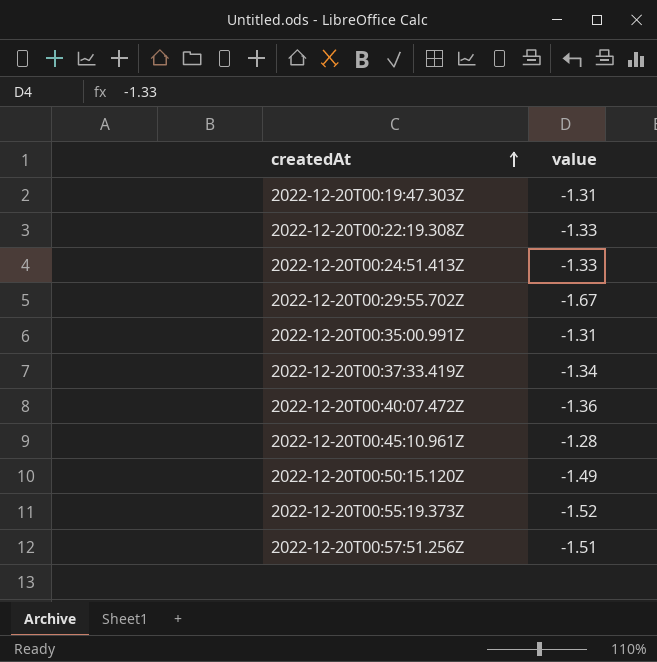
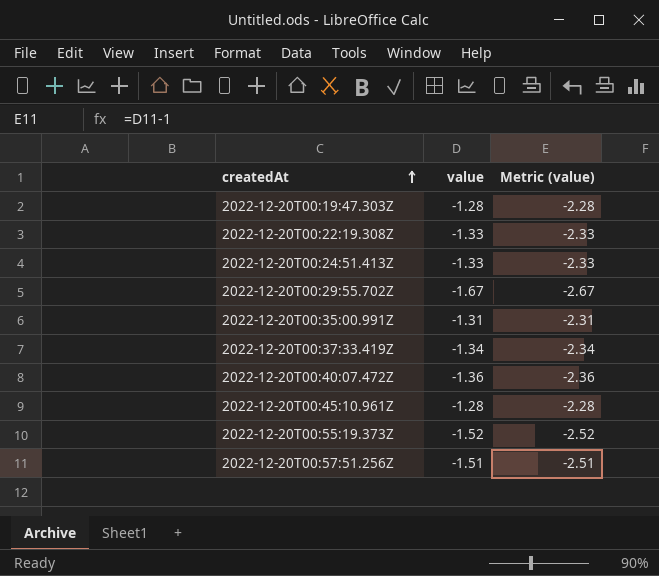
column Metric (value) | formula: none -> [value] - 1
row 2022-12-20T00:50:15.120Z: -1.49 -> none
2022-12-20T00:19:47.303Z | value: -1.31 -> -1.28

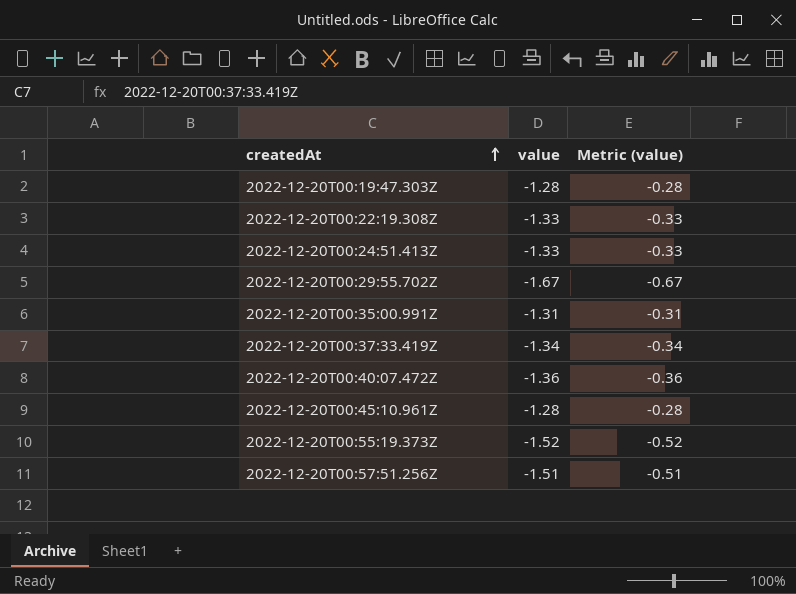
column Metric (value) | formula: [value] - 1 -> [value] + 1

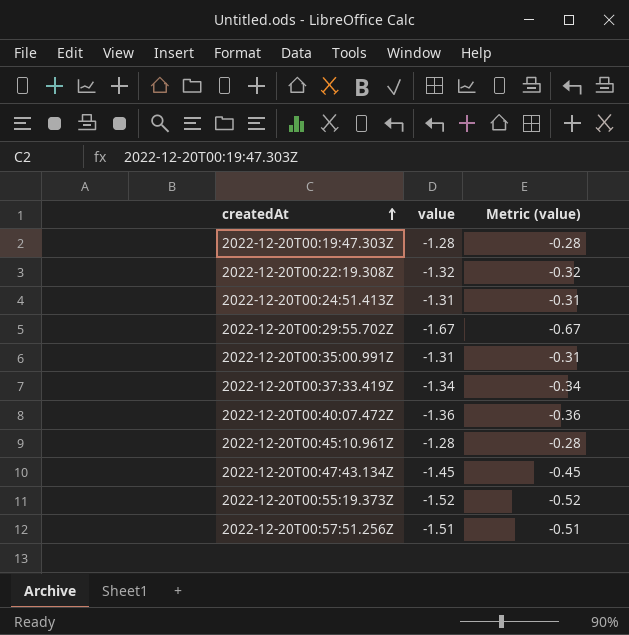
2022-12-20T00:22:19.308Z | value: -1.33 -> -1.32
2022-12-20T00:22:19.308Z | Metric (value): -0.33 -> -0.32
2022-12-20T00:24:51.413Z | value: -1.33 -> -1.31
2022-12-20T00:24:51.413Z | Metric (value): -0.33 -> -0.31
row 2022-12-20T00:47:43.134Z: none -> -1.45 | -0.45

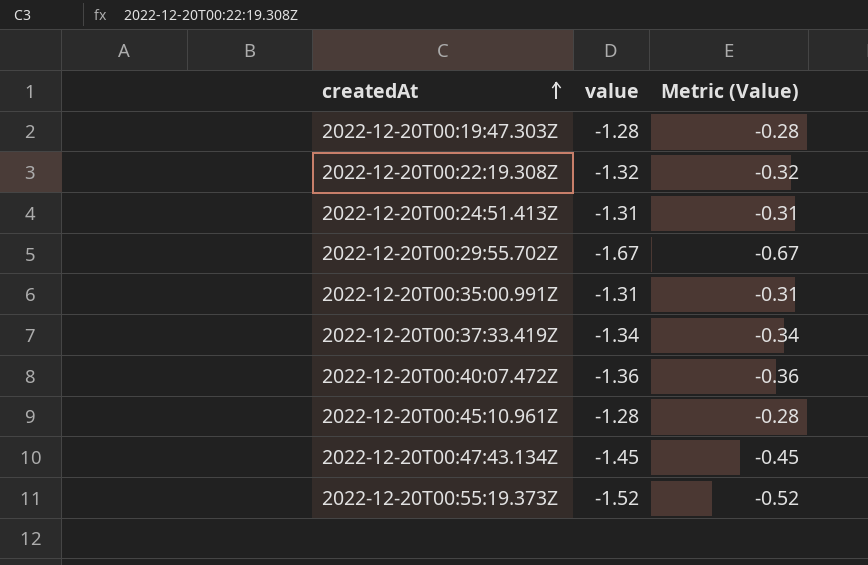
column name: Metric (value) -> Metric (Value)
row 2022-12-20T00:57:51.256Z: -1.51 | -0.51 -> none

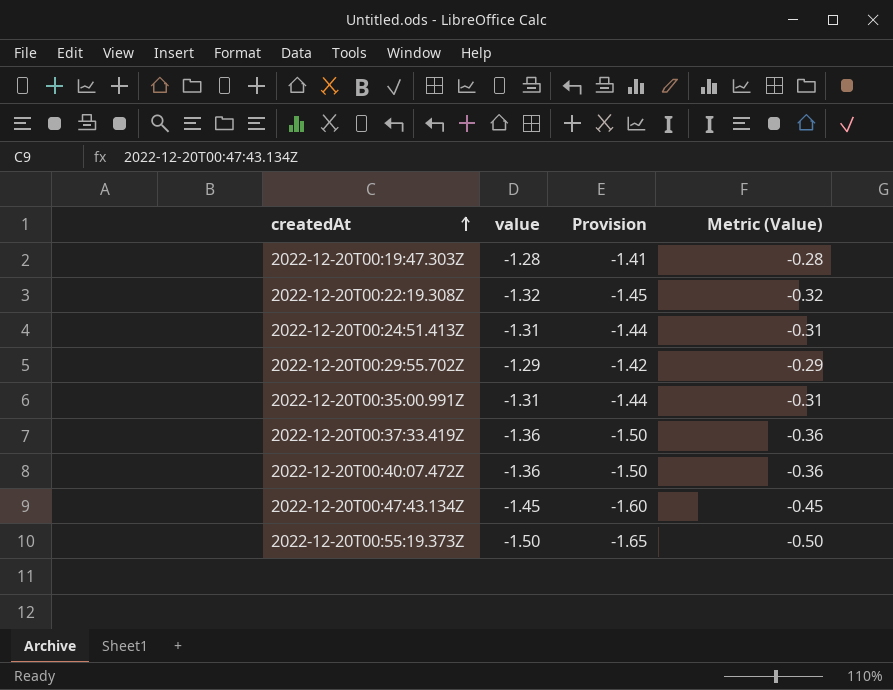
column Provision | formula: none -> [value] * 1.1
row 2022-12-20T00:45:10.961Z: -1.28 | -0.28 -> none
2022-12-20T00:29:55.702Z | value: -1.67 -> -1.29
2022-12-20T00:29:55.702Z | Metric (Value): -0.67 -> -0.29
2022-12-20T00:37:33.419Z | value: -1.34 -> -1.36
2022-12-20T00:37:33.419Z | Metric (Value): -0.34 -> -0.36
2022-12-20T00:55:19.373Z | value: -1.52 -> -1.50
2022-12-20T00:55:19.373Z | Metric (Value): -0.52 -> -0.50

